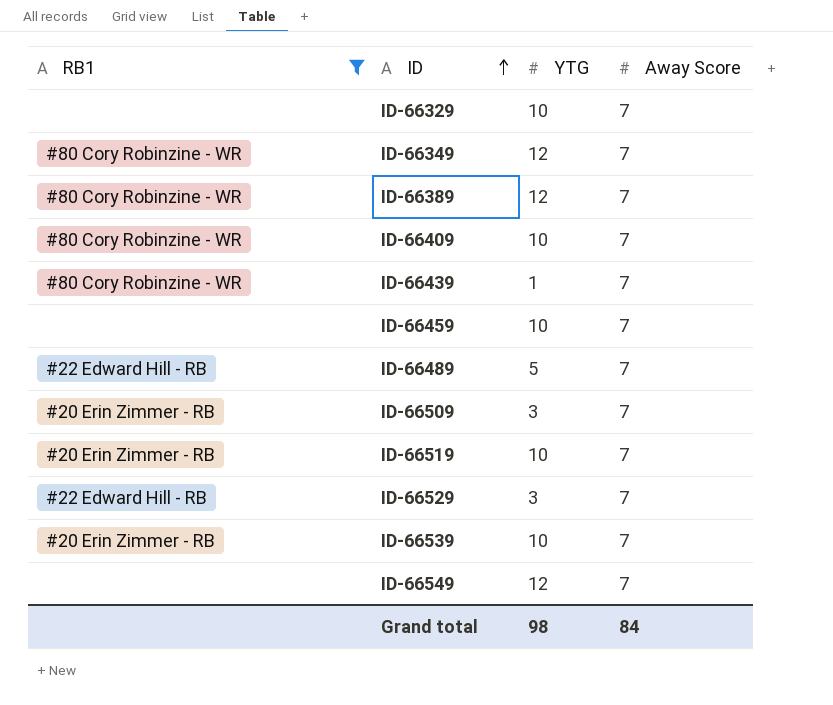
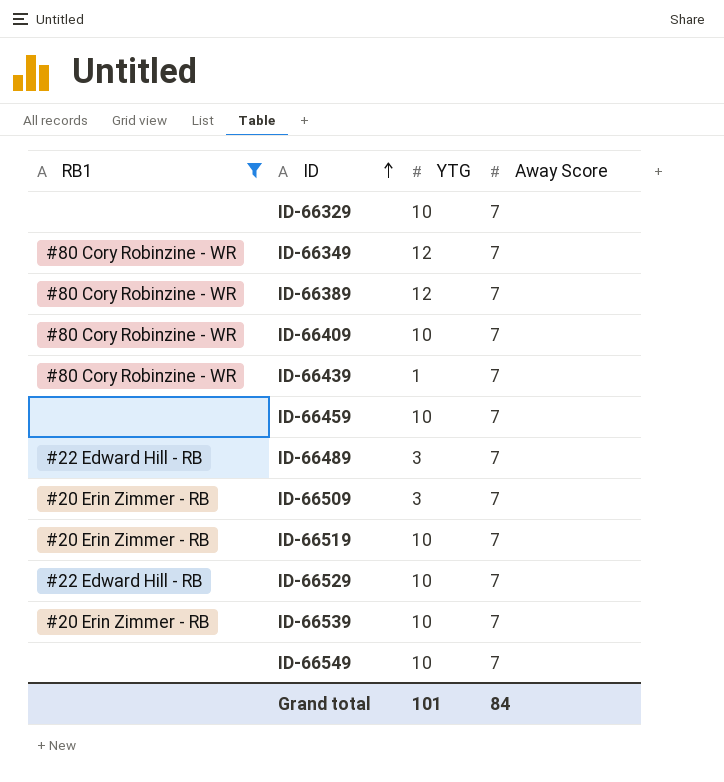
ID-66489 | YTG: 5 -> 3
ID-66529 | YTG: 3 -> 10
ID-66549 | YTG: 12 -> 10
Grand total | YTG: 98 -> 101

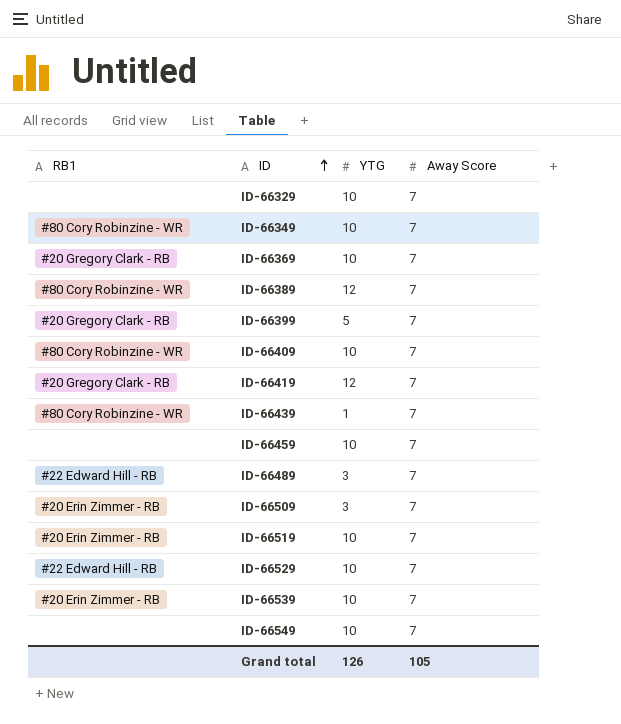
filter: RB1 != #20 Gregory Clark - RB -> none
ID-66349 | YTG: 12 -> 10
Grand total | YTG: 101 -> 126
Grand total | Away Score: 84 -> 105

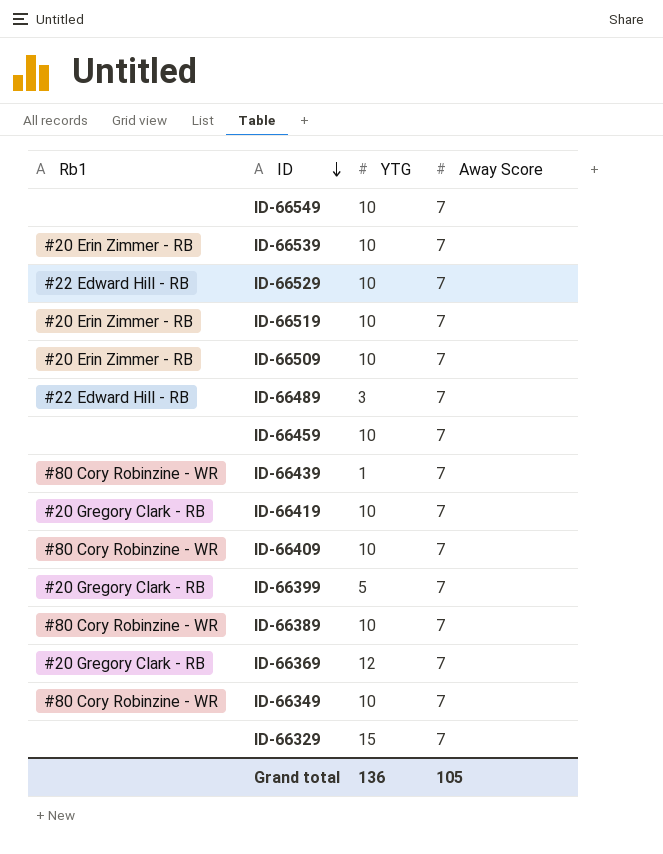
row order: ID ascending -> ID descending
column name: RB1 -> Rb1
ID-66509 | YTG: 3 -> 10
ID-66419 | YTG: 12 -> 10
ID-66389 | YTG: 12 -> 10
ID-66369 | YTG: 10 -> 12
ID-66329 | YTG: 10 -> 15
Grand total | YTG: 126 -> 136

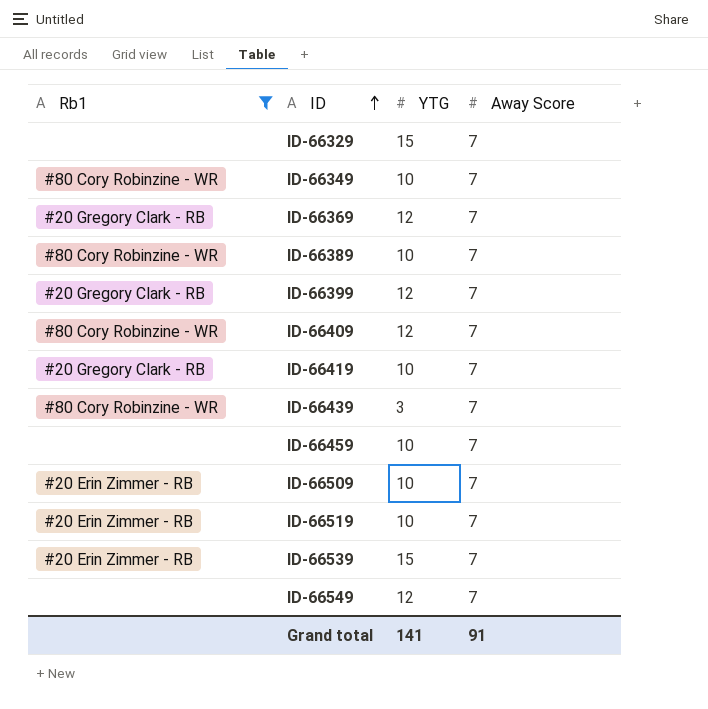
filter: none -> Rb1 != #22 Edward Hill - RB
row order: ID descending -> ID ascending
ID-66399 | YTG: 5 -> 12
ID-66409 | YTG: 10 -> 12
ID-66439 | YTG: 1 -> 3
ID-66539 | YTG: 10 -> 15
ID-66549 | YTG: 10 -> 12
Grand total | YTG: 136 -> 141
Grand total | Away Score: 105 -> 91

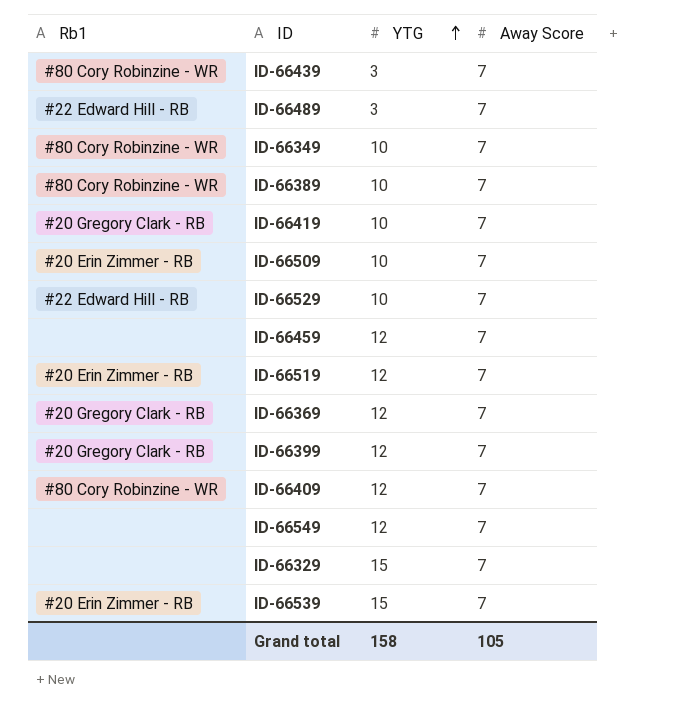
filter: Rb1 != #22 Edward Hill - RB -> none
row order: ID ascending -> YTG ascending
ID-66459 | YTG: 10 -> 12
ID-66519 | YTG: 10 -> 12
Grand total | YTG: 141 -> 158
Grand total | Away Score: 91 -> 105

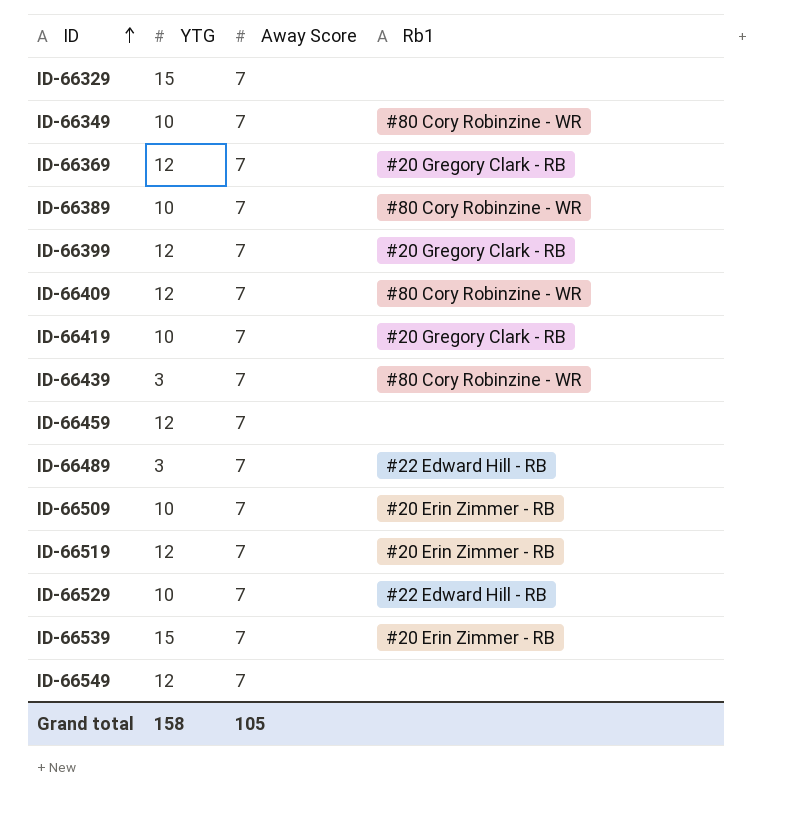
row order: YTG ascending -> ID ascending
column Rb1 | position: 1 -> 4

